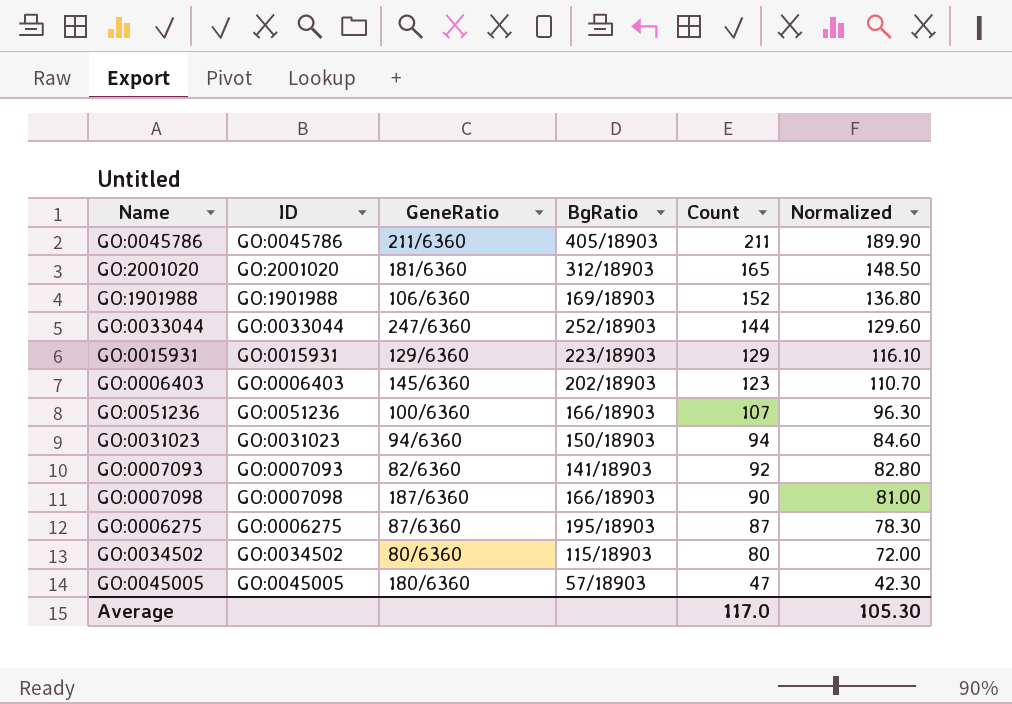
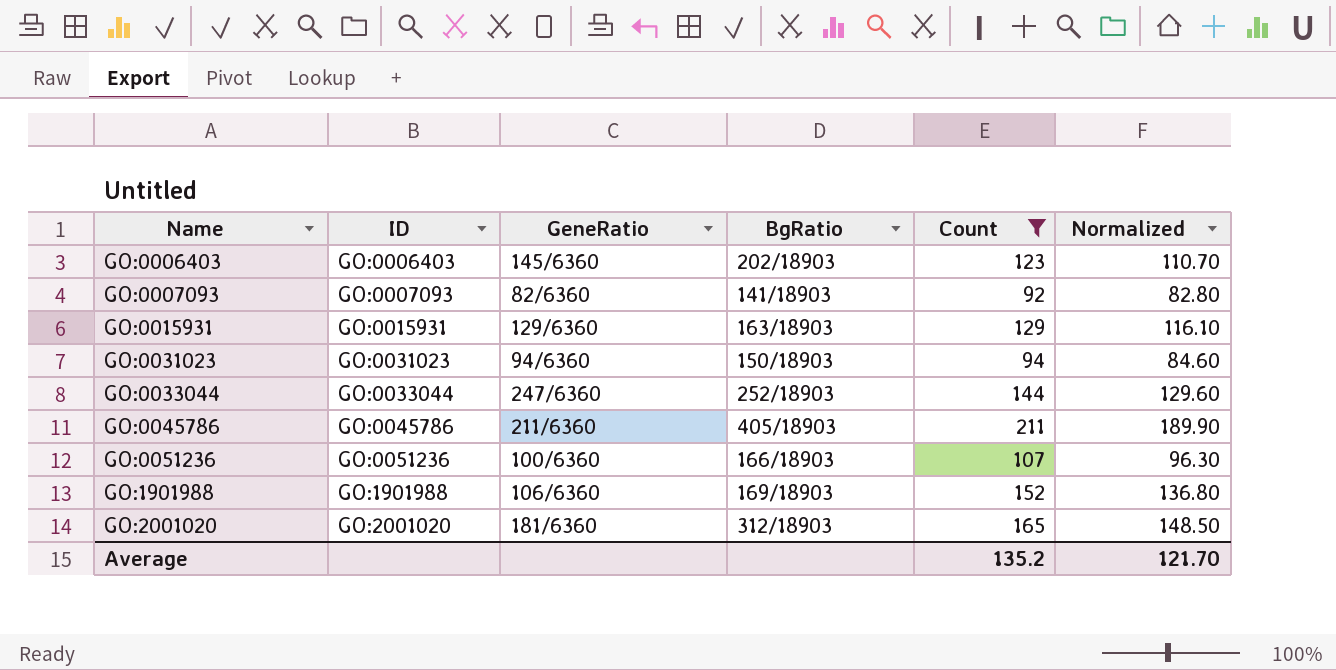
filter: none -> Count >= 92
row order: Count descending -> Name ascending
GO:0015931 | BgRatio: 223/18903 -> 163/18903
Average | Count: 117.0 -> 135.2
Average | Normalized: 105.30 -> 121.70

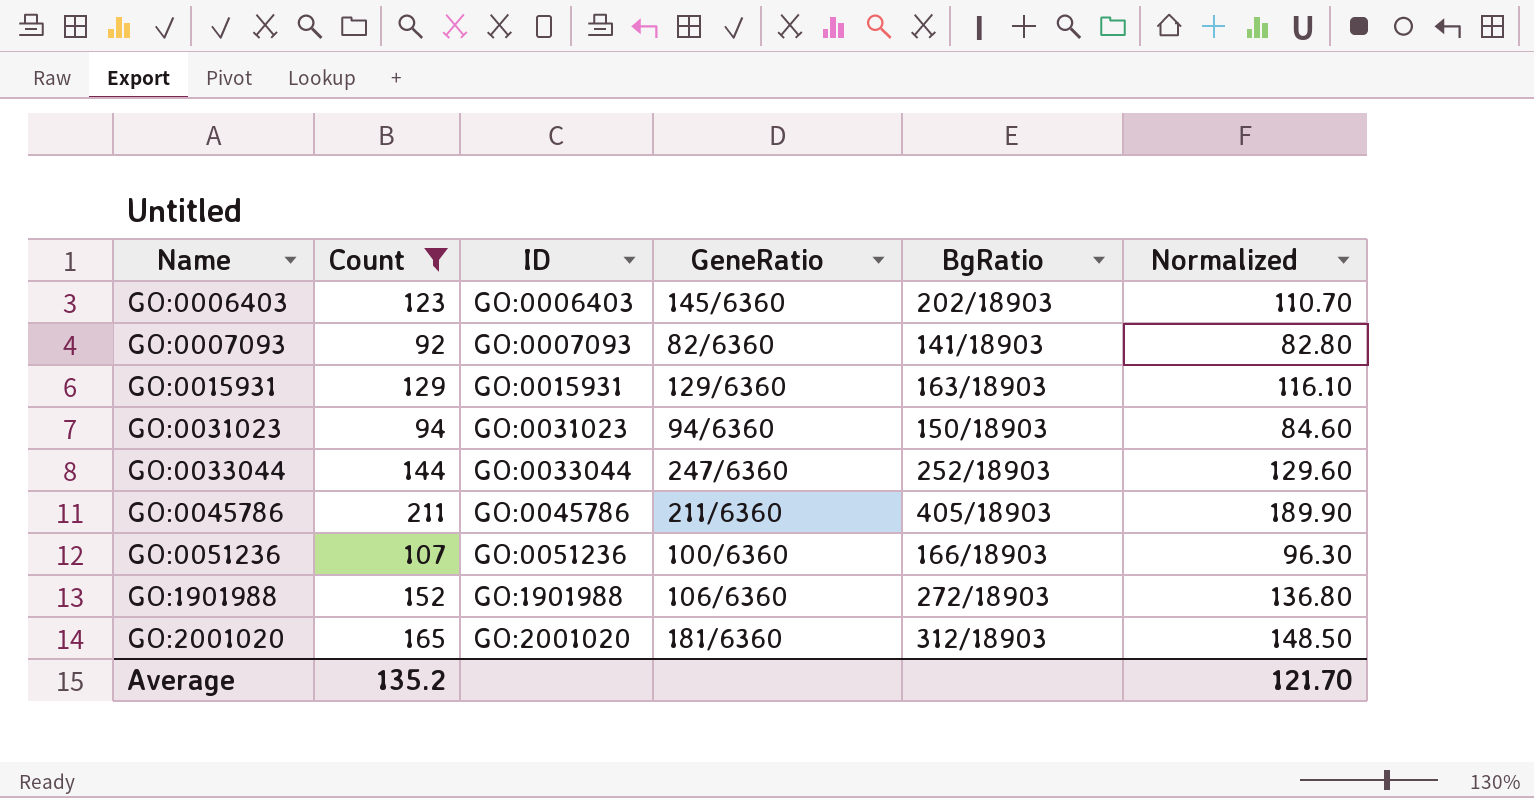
column Count | position: 5 -> 2
GO:1901988 | BgRatio: 169/18903 -> 272/18903

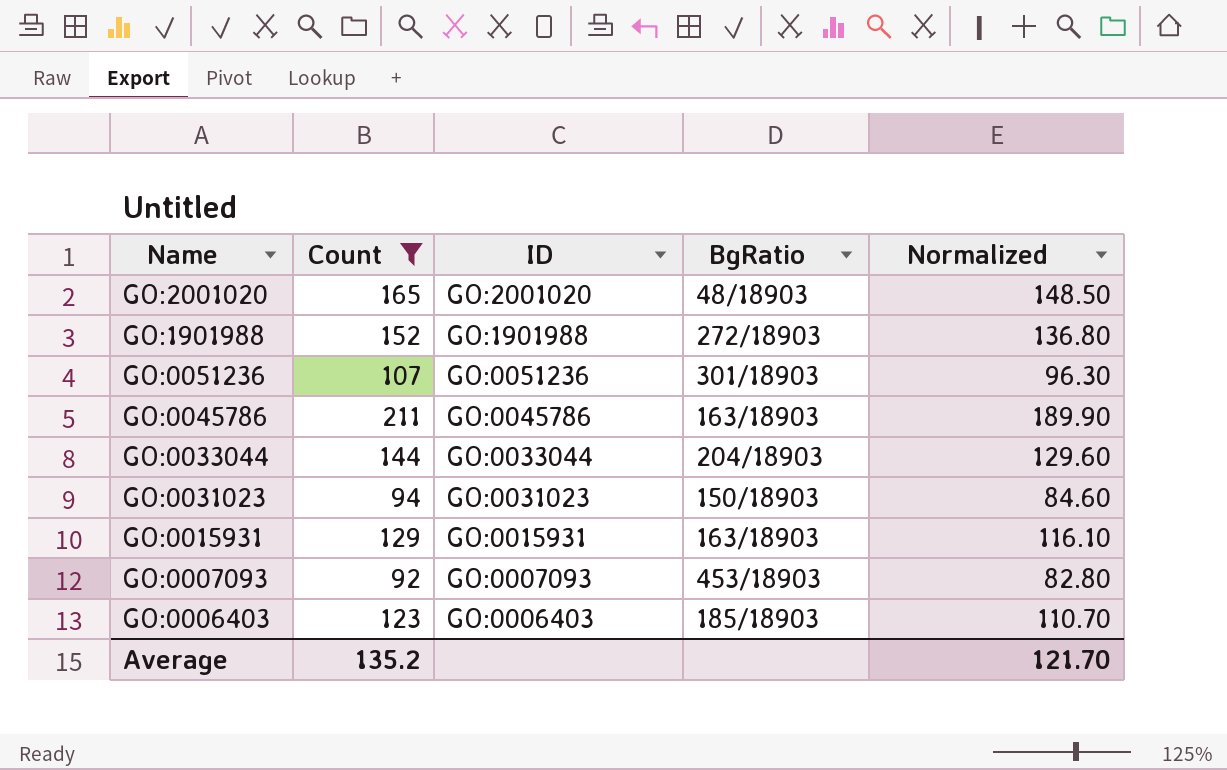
row order: Name ascending -> Name descending
column GeneRatio | position: 4 -> none
GO:2001020 | BgRatio: 312/18903 -> 48/18903
GO:0051236 | BgRatio: 166/18903 -> 301/18903
GO:0045786 | BgRatio: 405/18903 -> 163/18903
GO:0033044 | BgRatio: 252/18903 -> 204/18903
GO:0007093 | BgRatio: 141/18903 -> 453/18903
GO:0006403 | BgRatio: 202/18903 -> 185/18903

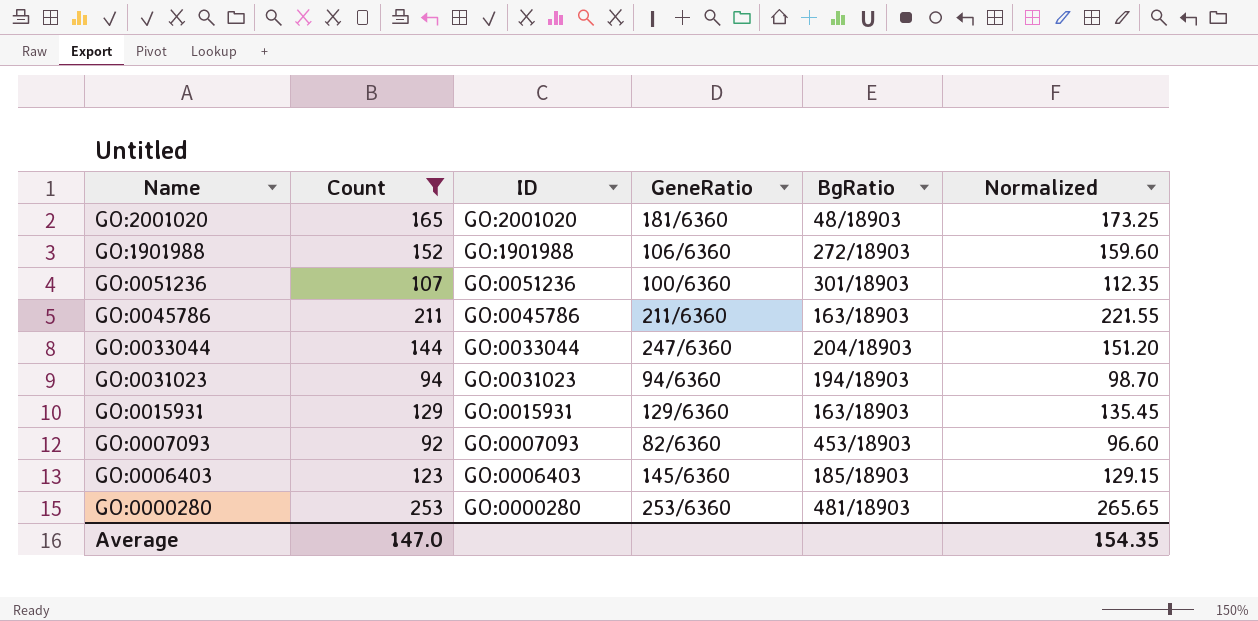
column GeneRatio | position: none -> 4
column Normalized | formula: [Count] * 0.9 -> [Count] * 1.05
GO:0031023 | BgRatio: 150/18903 -> 194/18903
row GO:0000280: none -> 253 | GO:0000280 | 253/6360 | 481/18903 | 265.65
Average | Count: 135.2 -> 147.0
Average | Normalized: 121.70 -> 154.35

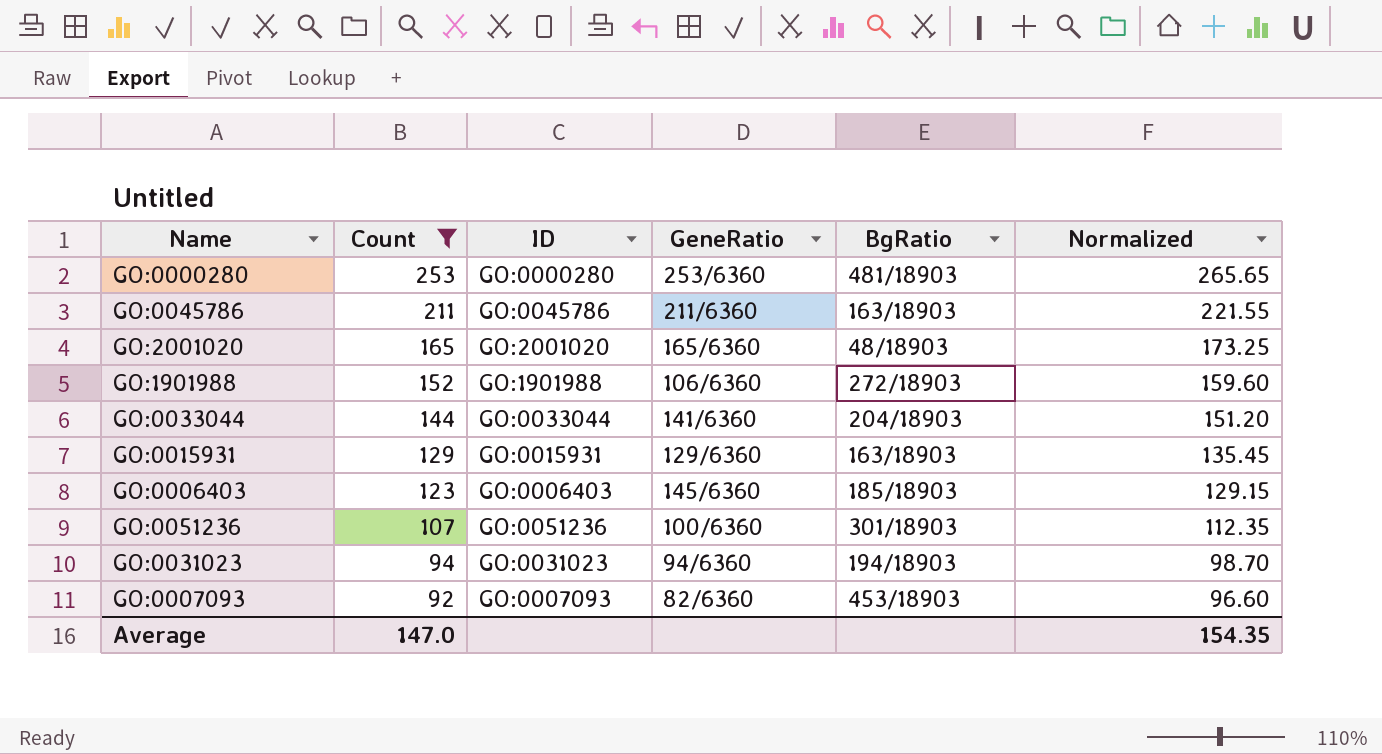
row order: Name descending -> Count descending
GO:2001020 | GeneRatio: 181/6360 -> 165/6360
GO:0033044 | GeneRatio: 247/6360 -> 141/6360

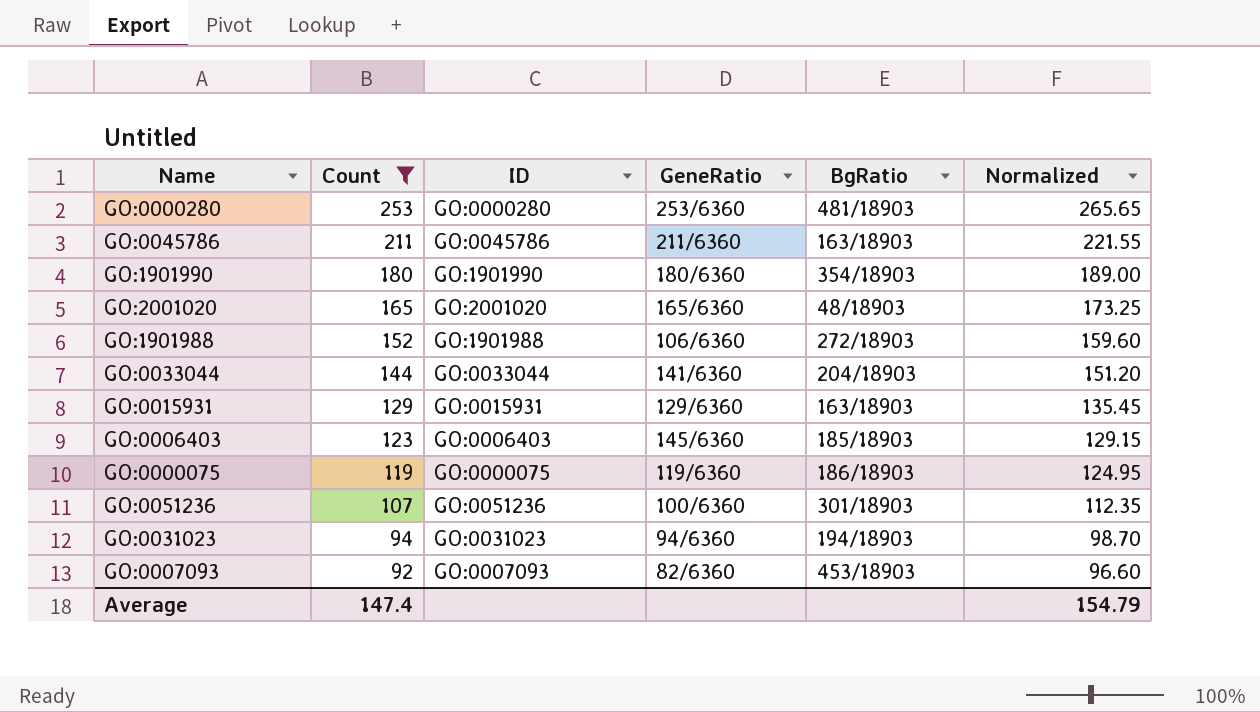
row GO:1901990: none -> 180 | GO:1901990 | 180/6360 | 354/18903 | 189.00
row GO:0000075: none -> 119 | GO:0000075 | 119/6360 | 186/18903 | 124.95
Average | Count: 147.0 -> 147.4
Average | Normalized: 154.35 -> 154.79

